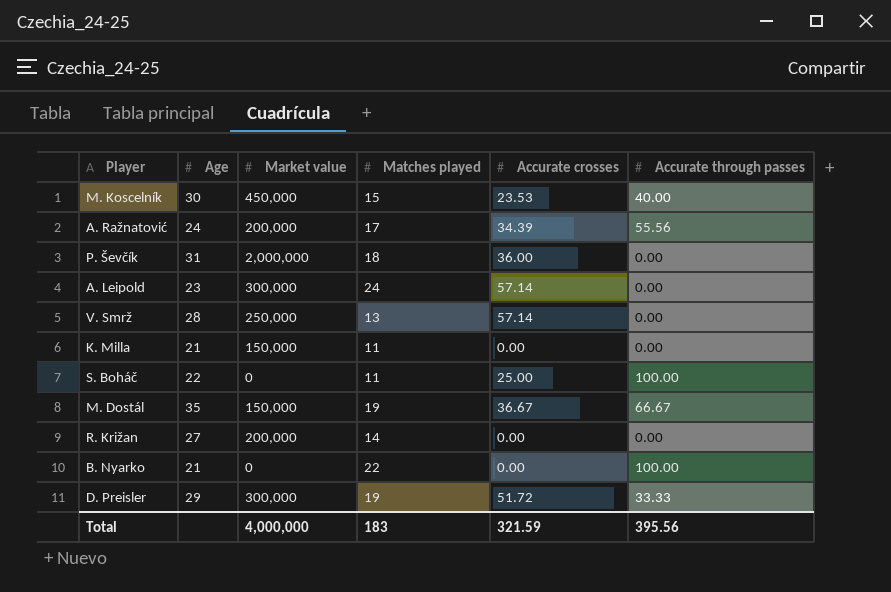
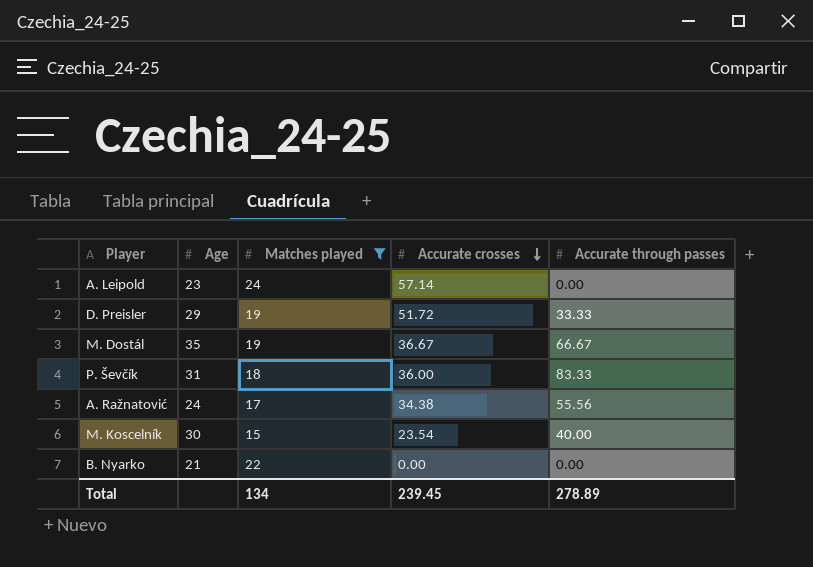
filter: none -> Matches played >= 15
row order: none -> Accurate crosses descending
column Market value | position: 3 -> none
P. Ševčík | Accurate through passes: 0.00 -> 83.33
A. Ražnatović | Accurate crosses: 34.39 -> 34.38
M. Koscelník | Accurate crosses: 23.53 -> 23.54
B. Nyarko | Accurate through passes: 100.00 -> 0.00
Total | Matches played: 183 -> 134
Total | Accurate crosses: 321.59 -> 239.45
Total | Accurate through passes: 395.56 -> 278.89

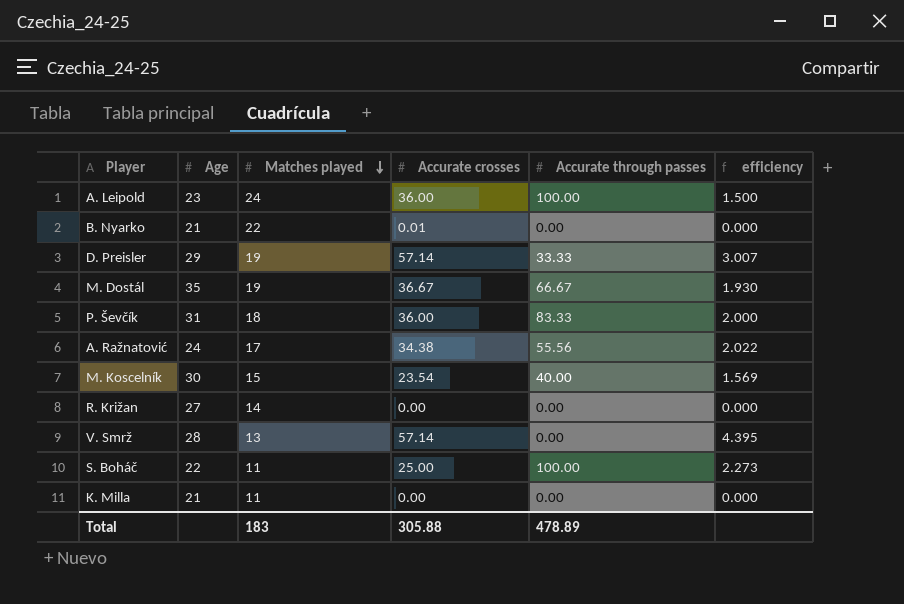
filter: Matches played >= 15 -> none
row order: Accurate crosses descending -> Matches played descending
column efficiency | formula: none -> [Accurate crosses] / [Matches played]
A. Leipold | Accurate crosses: 57.14 -> 36.00
A. Leipold | Accurate through passes: 0.00 -> 100.00
B. Nyarko | Accurate crosses: 0.00 -> 0.01
D. Preisler | Accurate crosses: 51.72 -> 57.14
Total | Matches played: 134 -> 183
Total | Accurate crosses: 239.45 -> 305.88
Total | Accurate through passes: 278.89 -> 478.89

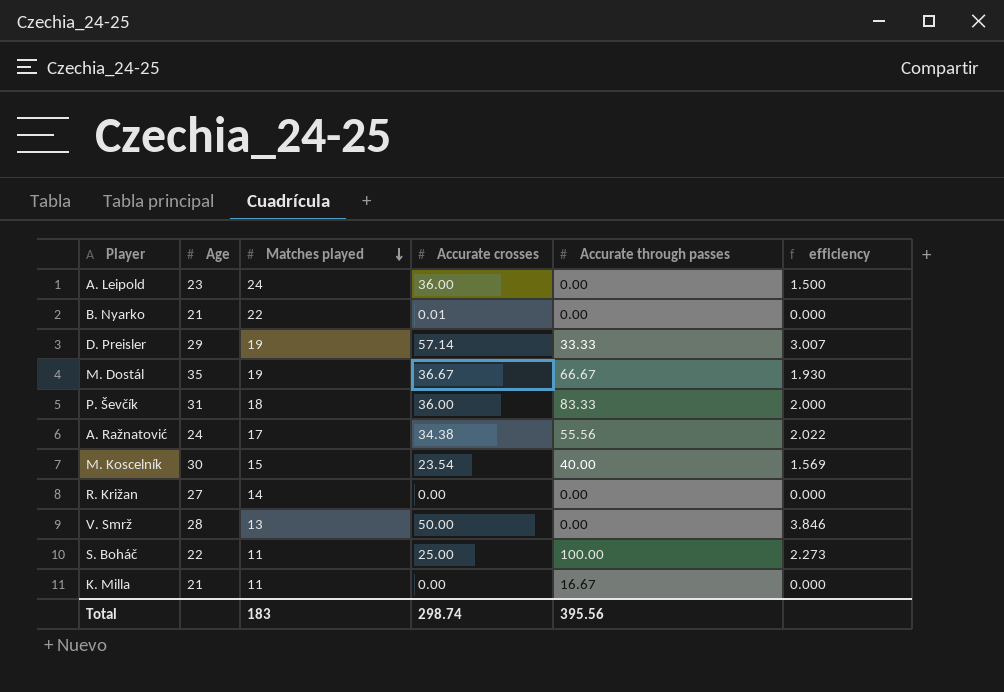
A. Leipold | Accurate through passes: 100.00 -> 0.00
V. Smrž | Accurate crosses: 57.14 -> 50.00
V. Smrž | efficiency: 4.395 -> 3.846
K. Milla | Accurate through passes: 0.00 -> 16.67
Total | Accurate crosses: 305.88 -> 298.74
Total | Accurate through passes: 478.89 -> 395.56

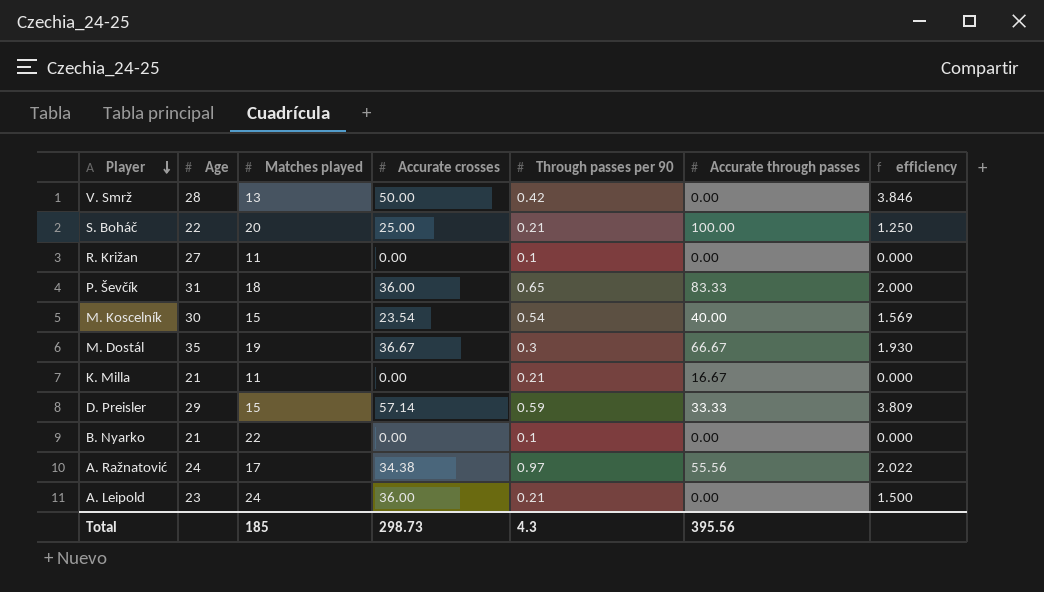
row order: Matches played descending -> Player descending
column Through passes per 90 | position: none -> 5
S. Boháč | Matches played: 11 -> 20
S. Boháč | efficiency: 2.273 -> 1.250
R. Križan | Matches played: 14 -> 11
D. Preisler | Matches played: 19 -> 15
D. Preisler | efficiency: 3.007 -> 3.809
B. Nyarko | Accurate crosses: 0.01 -> 0.00
Total | Matches played: 183 -> 185
Total | Accurate crosses: 298.74 -> 298.73

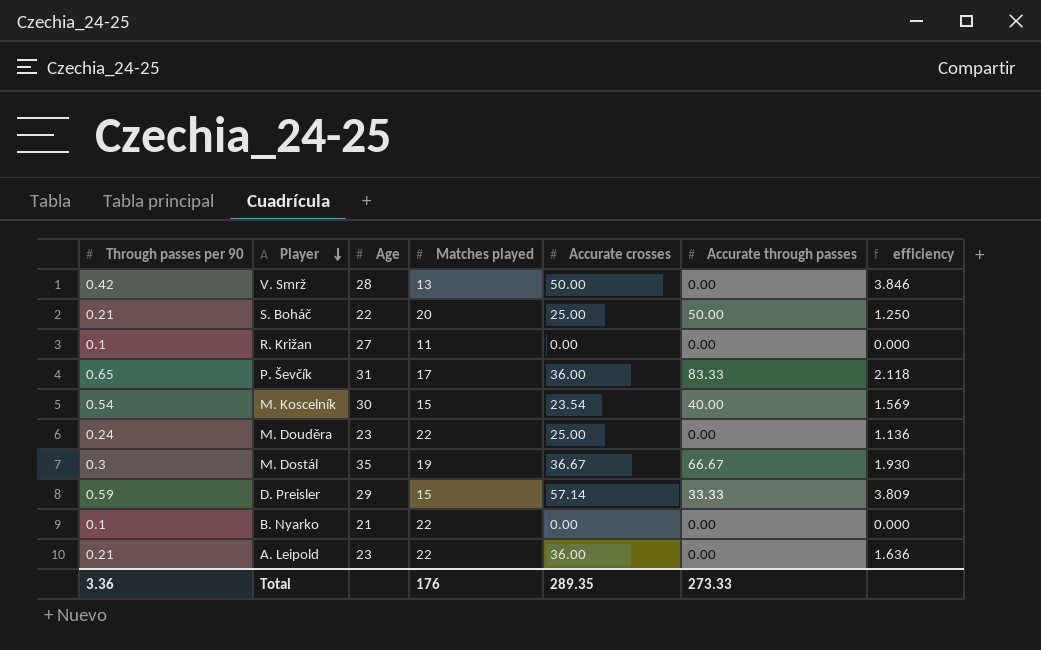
column Through passes per 90 | position: 5 -> 1
row K. Milla: 21 | 11 | 0.00 | 0.21 | 16.67 | 0.000 -> none
row A. Ražnatović: 24 | 17 | 34.38 | 0.97 | 55.56 | 2.022 -> none
S. Boháč | Accurate through passes: 100.00 -> 50.00
P. Ševčík | Matches played: 18 -> 17
P. Ševčík | efficiency: 2.000 -> 2.118
row M. Douděra: none -> 0.24 | 23 | 22 | 25.00 | 0.00 | 1.136
A. Leipold | Matches played: 24 -> 22
A. Leipold | efficiency: 1.500 -> 1.636
Total | Through passes per 90: 4.3 -> 3.36
Total | Matches played: 185 -> 176
Total | Accurate crosses: 298.73 -> 289.35
Total | Accurate through passes: 395.56 -> 273.33

